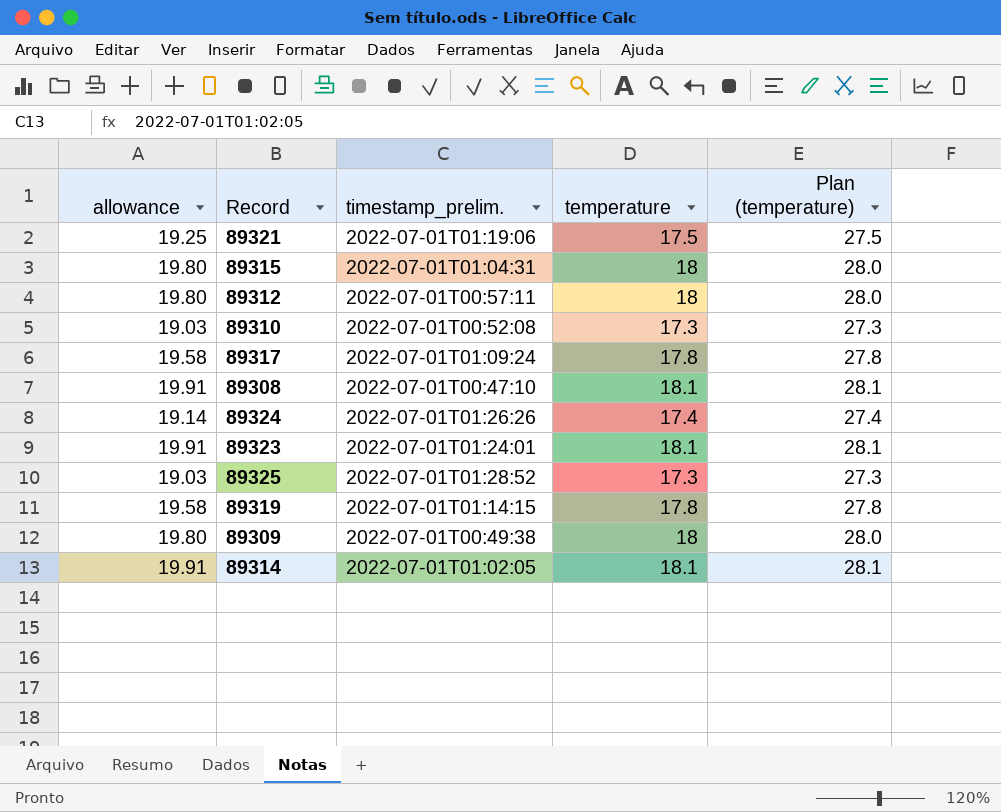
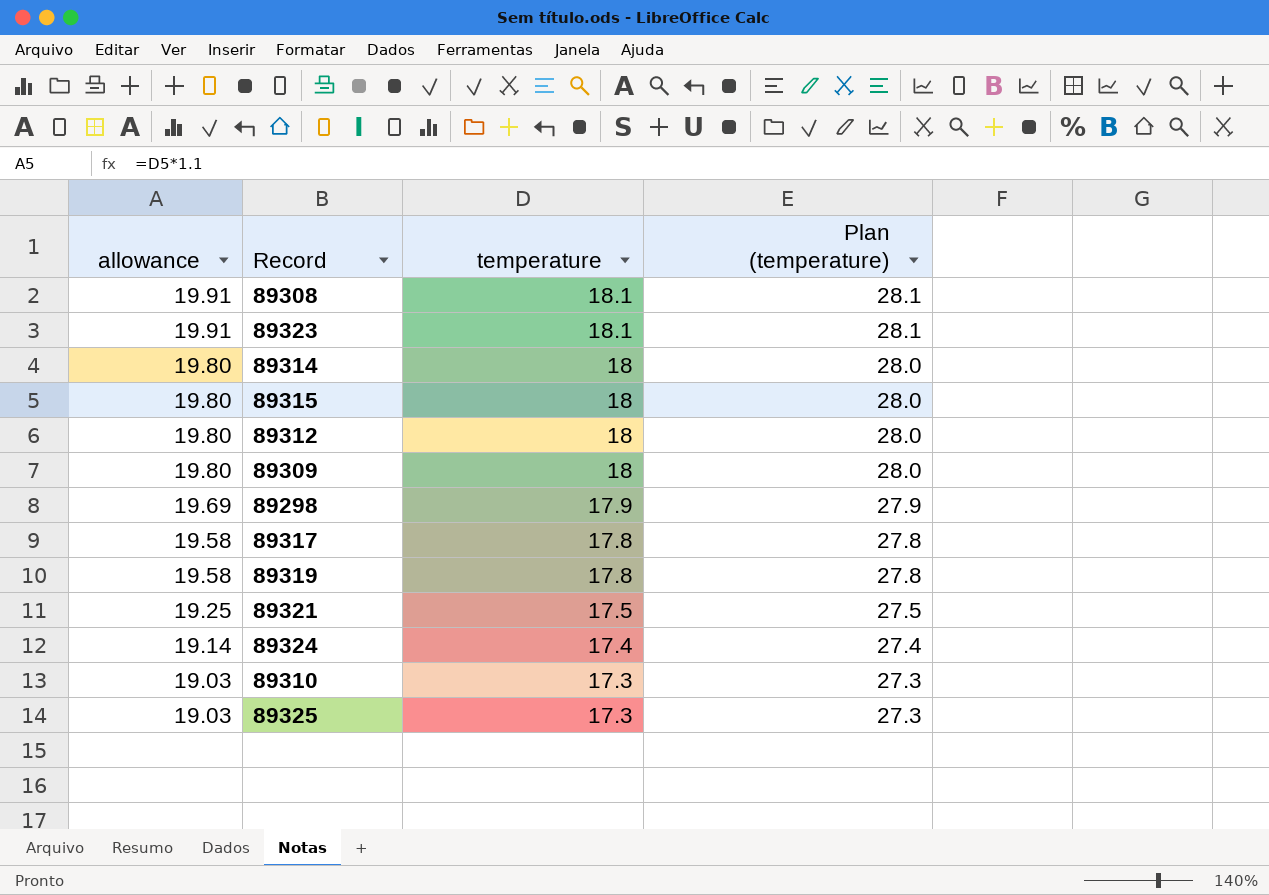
row order: none -> allowance descending
column timestamp_prelim. | position: 3 -> none
89314 | allowance: 19.91 -> 19.80
89314 | temperature: 18.1 -> 18
89314 | Plan (temperature): 28.1 -> 28.0
row 89298: none -> 19.69 | 17.9 | 27.9

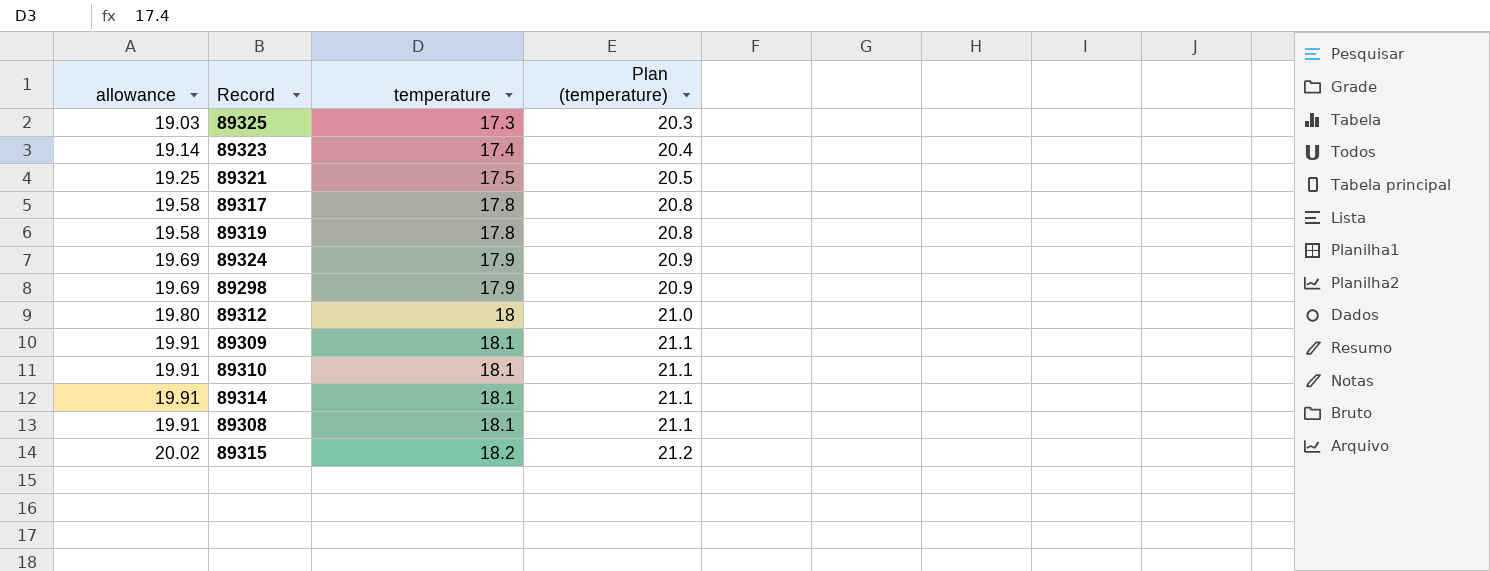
row order: allowance descending -> allowance ascending
column Plan (temperature) | formula: [temperature] + 10 -> [temperature] + 3
89323 | allowance: 19.91 -> 19.14
89323 | temperature: 18.1 -> 17.4
89324 | allowance: 19.14 -> 19.69
89324 | temperature: 17.4 -> 17.9
89309 | allowance: 19.80 -> 19.91
89309 | temperature: 18 -> 18.1
89310 | allowance: 19.03 -> 19.91
89310 | temperature: 17.3 -> 18.1
89314 | allowance: 19.80 -> 19.91
89314 | temperature: 18 -> 18.1
89315 | allowance: 19.80 -> 20.02
89315 | temperature: 18 -> 18.2

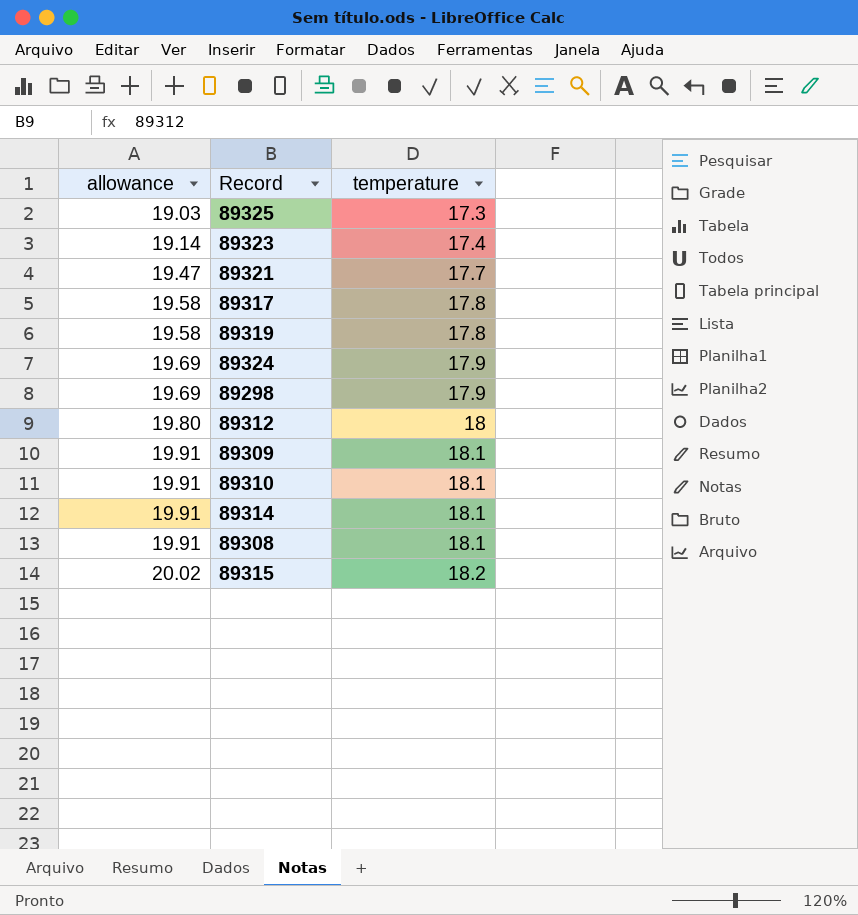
column Plan (temperature) | formula: [temperature] + 3 -> none
89321 | allowance: 19.25 -> 19.47
89321 | temperature: 17.5 -> 17.7

